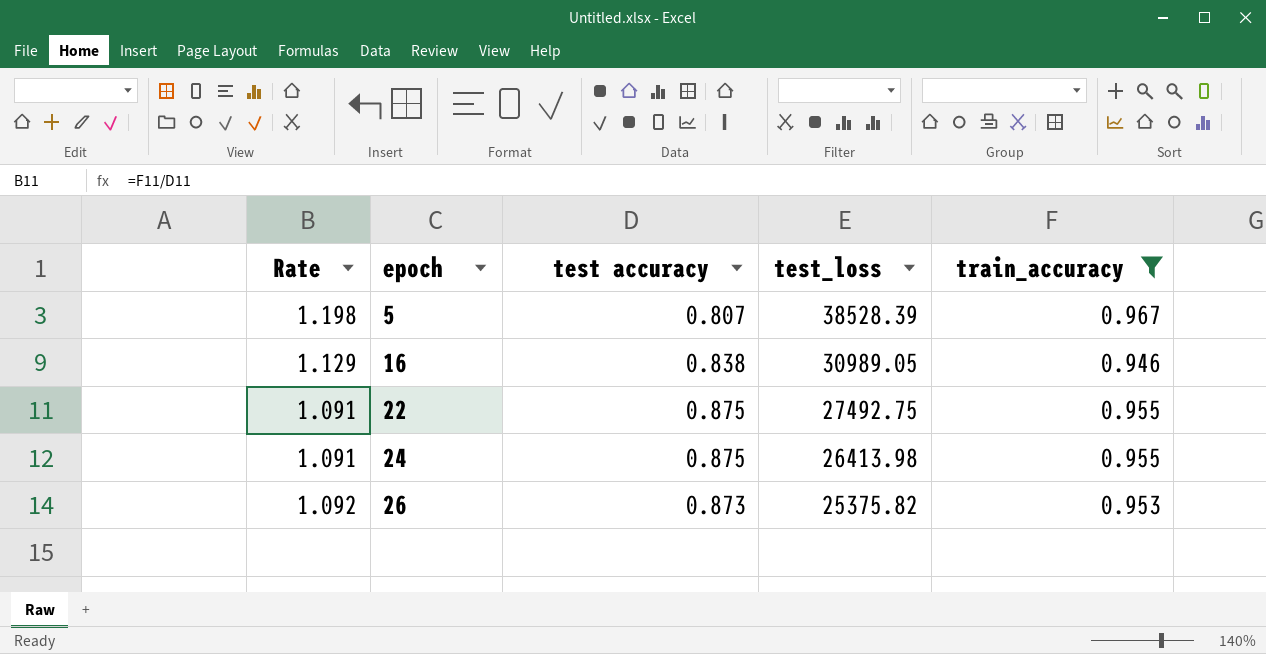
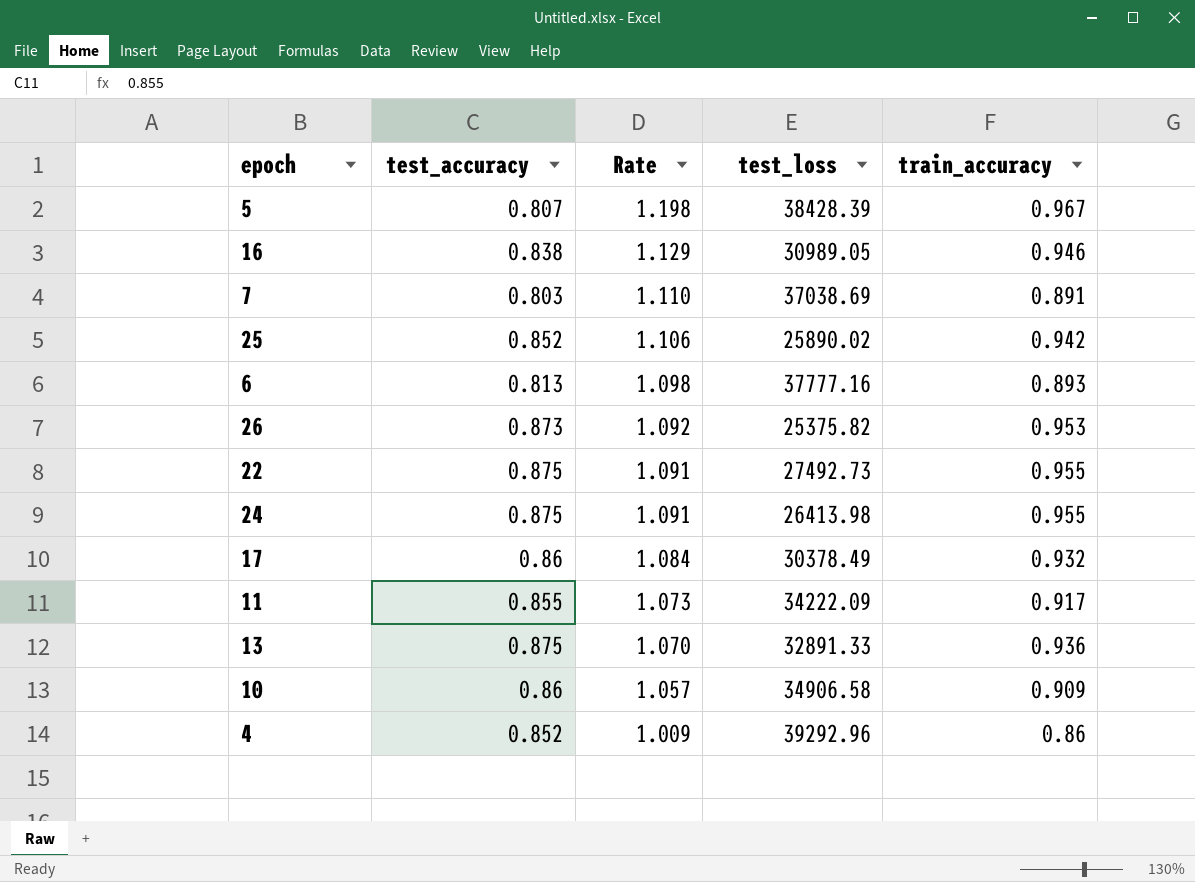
filter: train_accuracy >= 0.946 -> none
row order: epoch ascending -> Rate descending
column name: test accuracy -> test_accuracy
column Rate | position: 1 -> 3
5 | test_loss: 38528.39 -> 38428.39
22 | test_loss: 27492.75 -> 27492.73

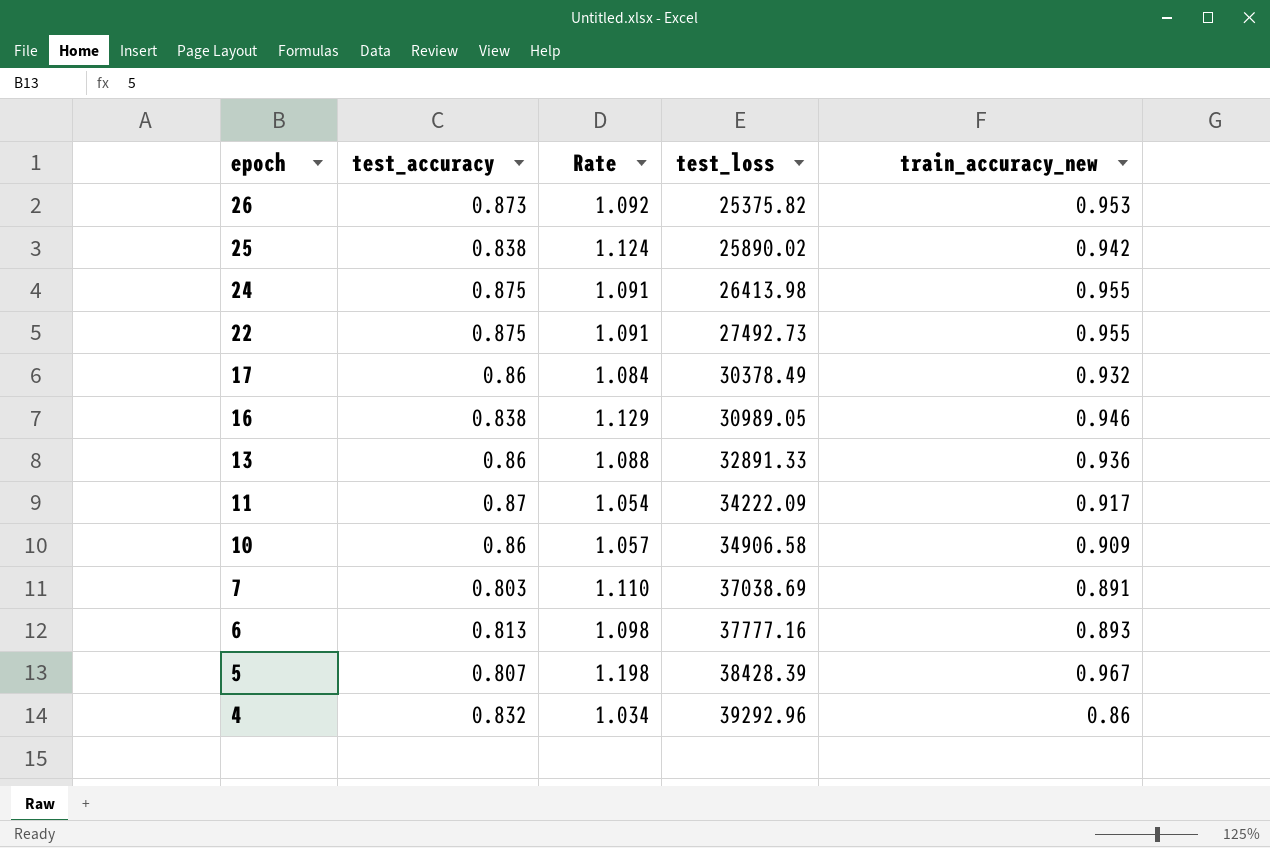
row order: Rate descending -> epoch descending
column name: train_accuracy -> train_accuracy_new
25 | test_accuracy: 0.852 -> 0.838
25 | Rate: 1.106 -> 1.124
13 | test_accuracy: 0.875 -> 0.86
13 | Rate: 1.070 -> 1.088
11 | test_accuracy: 0.855 -> 0.87
11 | Rate: 1.073 -> 1.054
4 | test_accuracy: 0.852 -> 0.832
4 | Rate: 1.009 -> 1.034

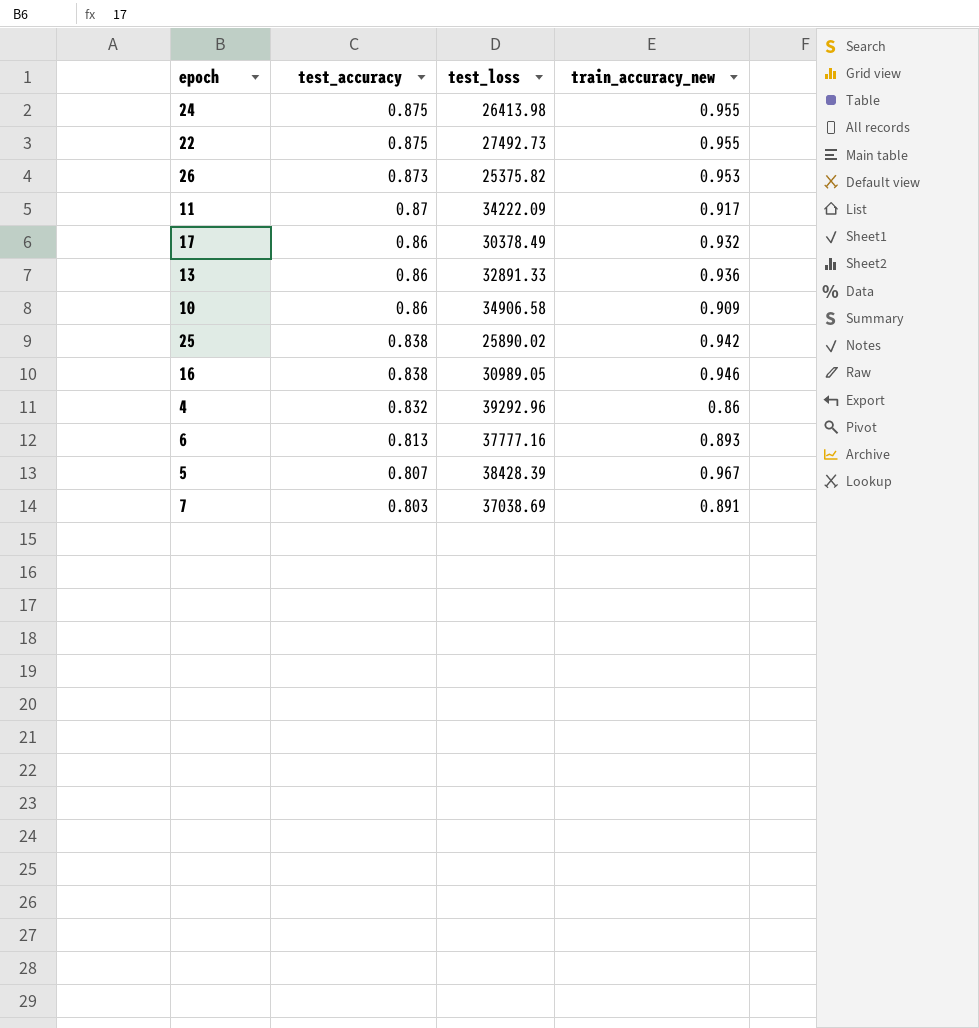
row order: epoch descending -> test_accuracy descending
column Rate | formula: [train_accuracy_new] / [test_accuracy] -> none

